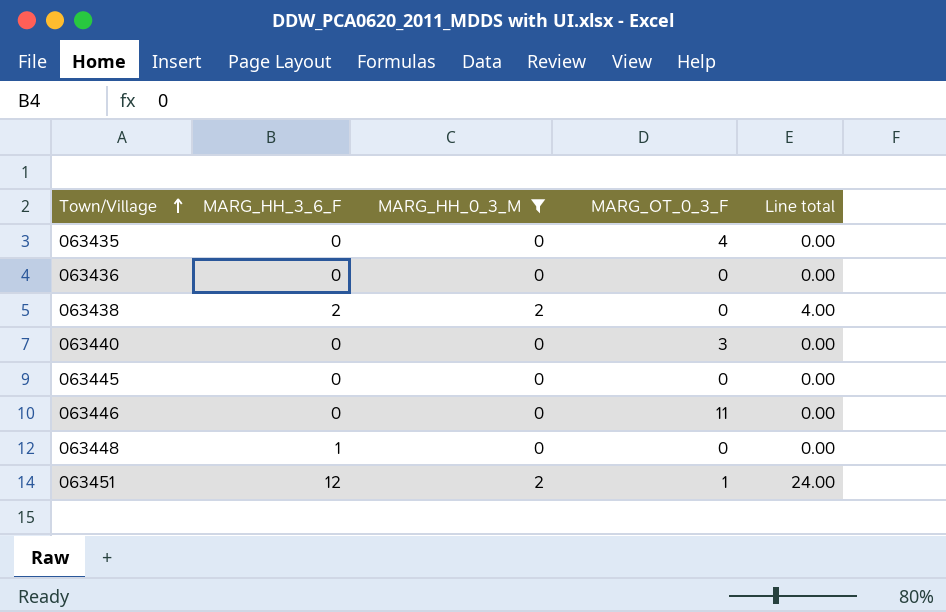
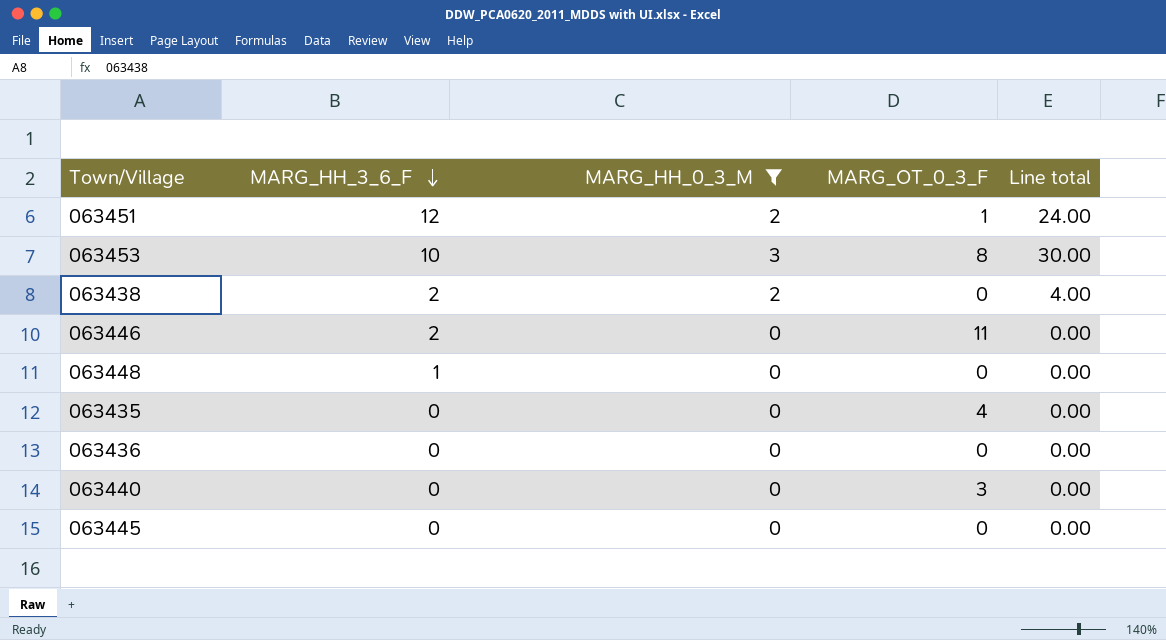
row order: Town/Village ascending -> MARG_HH_3_6_F descending
row 063453: none -> 10 | 3 | 8 | 30.00
063446 | MARG_HH_3_6_F: 0 -> 2

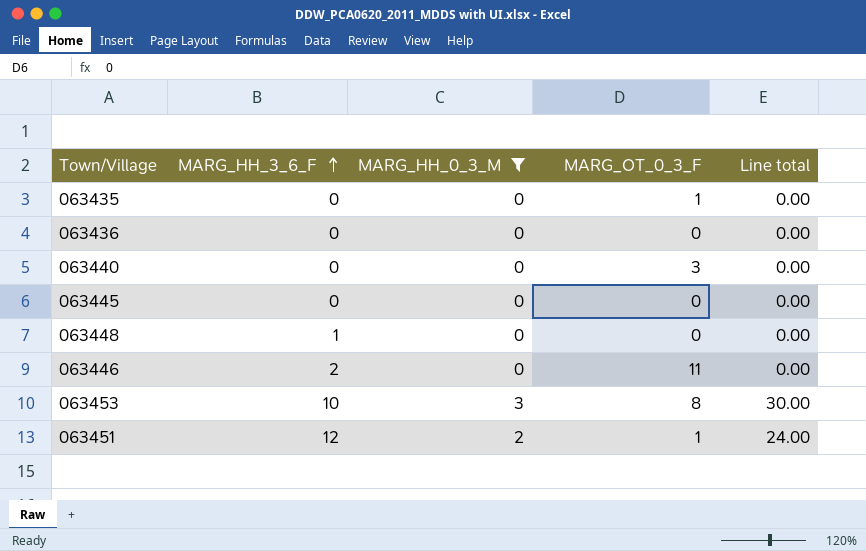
row order: MARG_HH_3_6_F descending -> MARG_HH_3_6_F ascending
row 063438: 2 | 2 | 0 | 4.00 -> none
063435 | MARG_OT_0_3_F: 4 -> 1

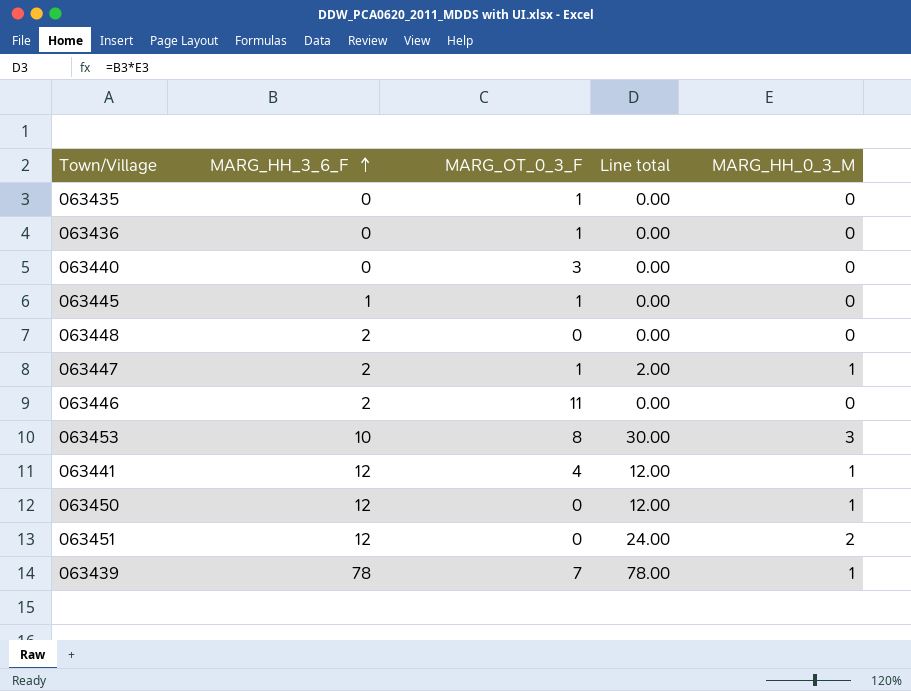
filter: MARG_HH_0_3_M != 1 -> none
column MARG_HH_0_3_M | position: 3 -> 5
063436 | MARG_OT_0_3_F: 0 -> 1
063445 | MARG_HH_3_6_F: 0 -> 1
063445 | MARG_OT_0_3_F: 0 -> 1
063448 | MARG_HH_3_6_F: 1 -> 2
063451 | MARG_OT_0_3_F: 1 -> 0

